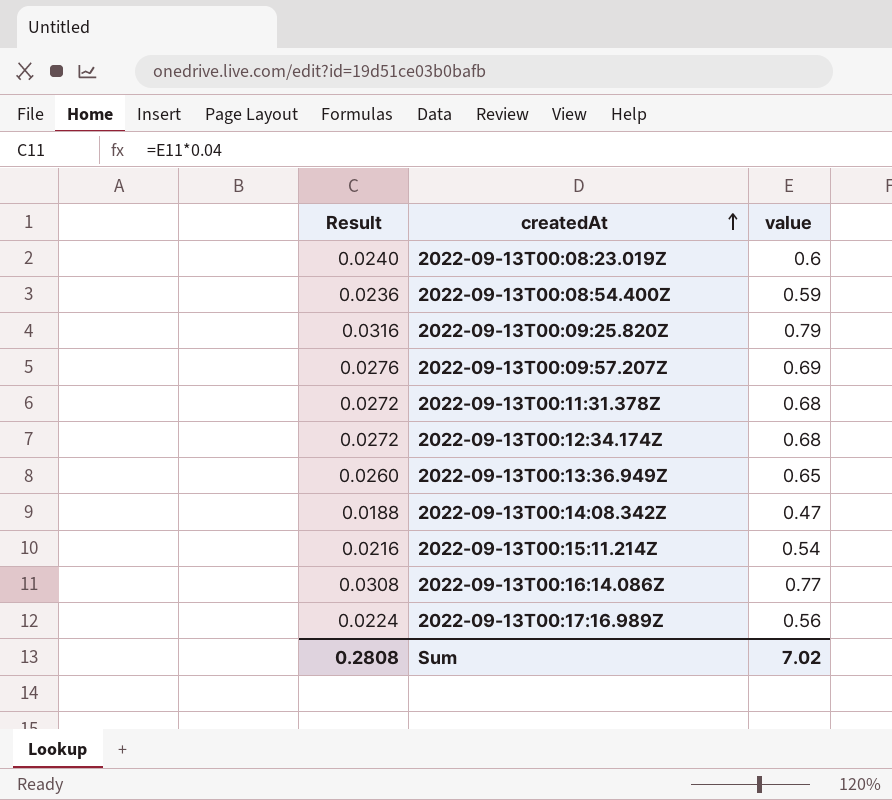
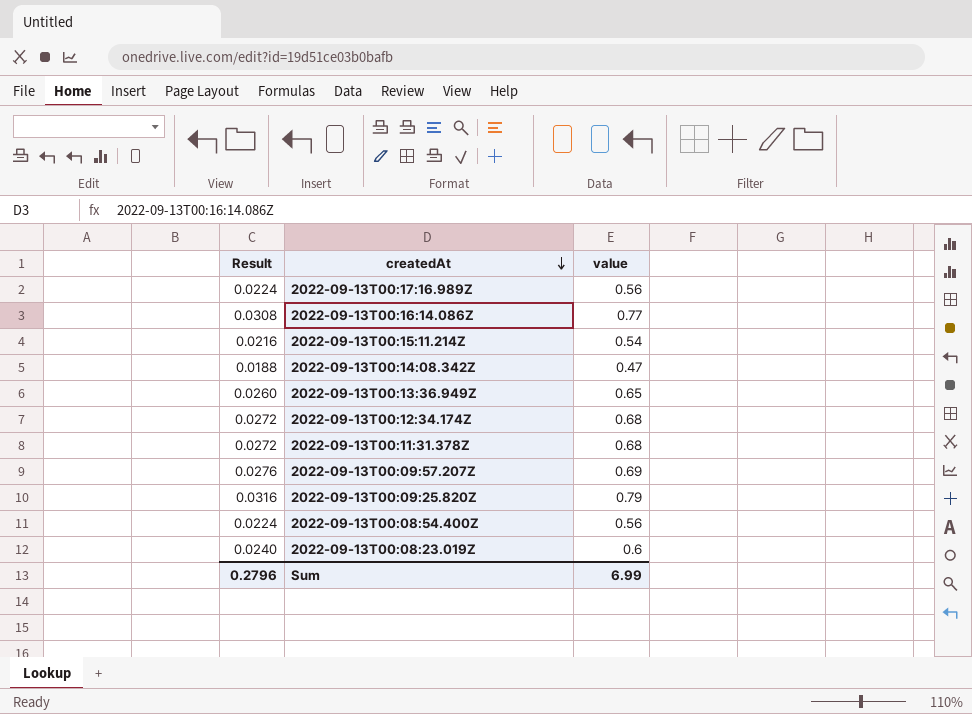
row order: createdAt ascending -> createdAt descending
2022-09-13T00:08:54.400Z | Result: 0.0236 -> 0.0224
2022-09-13T00:08:54.400Z | value: 0.59 -> 0.56
Sum | Result: 0.2808 -> 0.2796
Sum | value: 7.02 -> 6.99

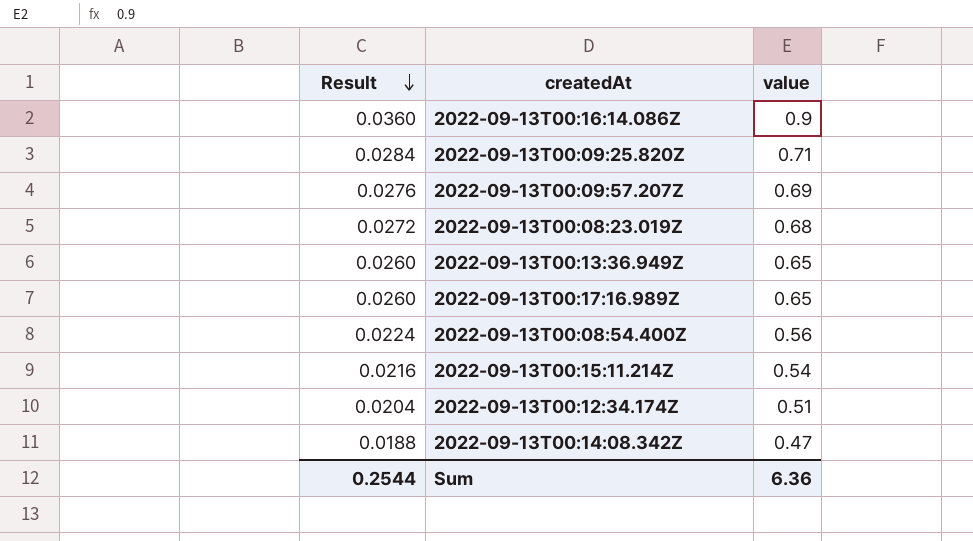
row order: createdAt descending -> Result descending
row 2022-09-13T00:11:31.378Z: 0.0272 | 0.68 -> none
2022-09-13T00:16:14.086Z | Result: 0.0308 -> 0.0360
2022-09-13T00:16:14.086Z | value: 0.77 -> 0.9
2022-09-13T00:09:25.820Z | Result: 0.0316 -> 0.0284
2022-09-13T00:09:25.820Z | value: 0.79 -> 0.71
2022-09-13T00:08:23.019Z | Result: 0.0240 -> 0.0272
2022-09-13T00:08:23.019Z | value: 0.6 -> 0.68
2022-09-13T00:17:16.989Z | Result: 0.0224 -> 0.0260
2022-09-13T00:17:16.989Z | value: 0.56 -> 0.65
2022-09-13T00:12:34.174Z | Result: 0.0272 -> 0.0204
2022-09-13T00:12:34.174Z | value: 0.68 -> 0.51
Sum | Result: 0.2796 -> 0.2544
Sum | value: 6.99 -> 6.36

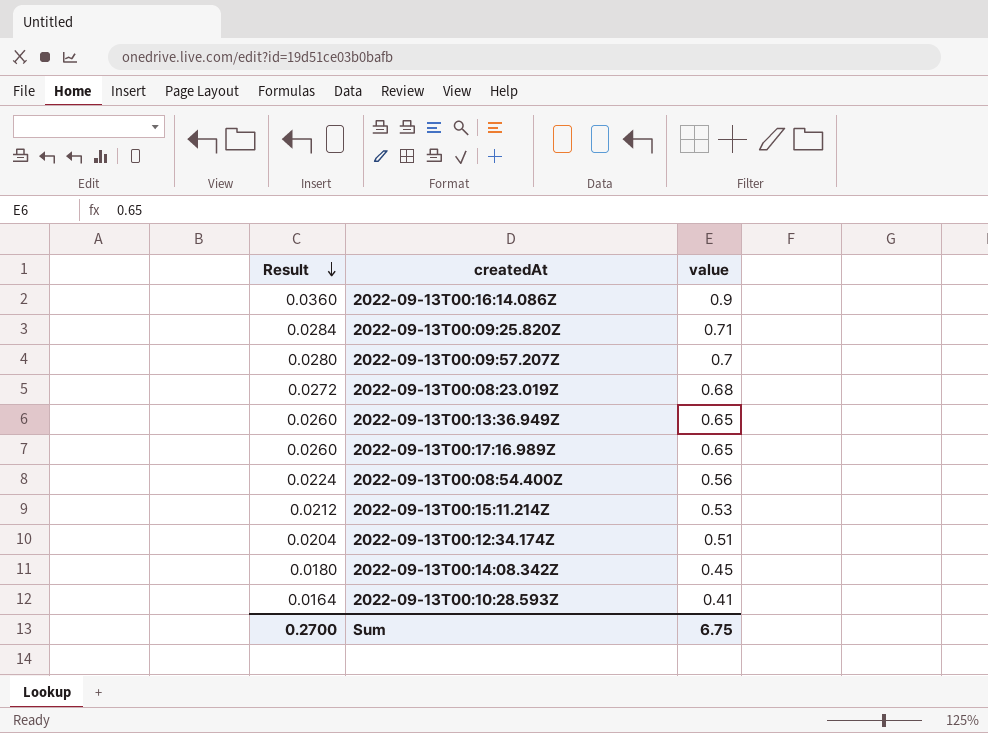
2022-09-13T00:09:57.207Z | Result: 0.0276 -> 0.0280
2022-09-13T00:09:57.207Z | value: 0.69 -> 0.7
2022-09-13T00:15:11.214Z | Result: 0.0216 -> 0.0212
2022-09-13T00:15:11.214Z | value: 0.54 -> 0.53
2022-09-13T00:14:08.342Z | Result: 0.0188 -> 0.0180
2022-09-13T00:14:08.342Z | value: 0.47 -> 0.45
row 2022-09-13T00:10:28.593Z: none -> 0.0164 | 0.41
Sum | Result: 0.2544 -> 0.2700
Sum | value: 6.36 -> 6.75

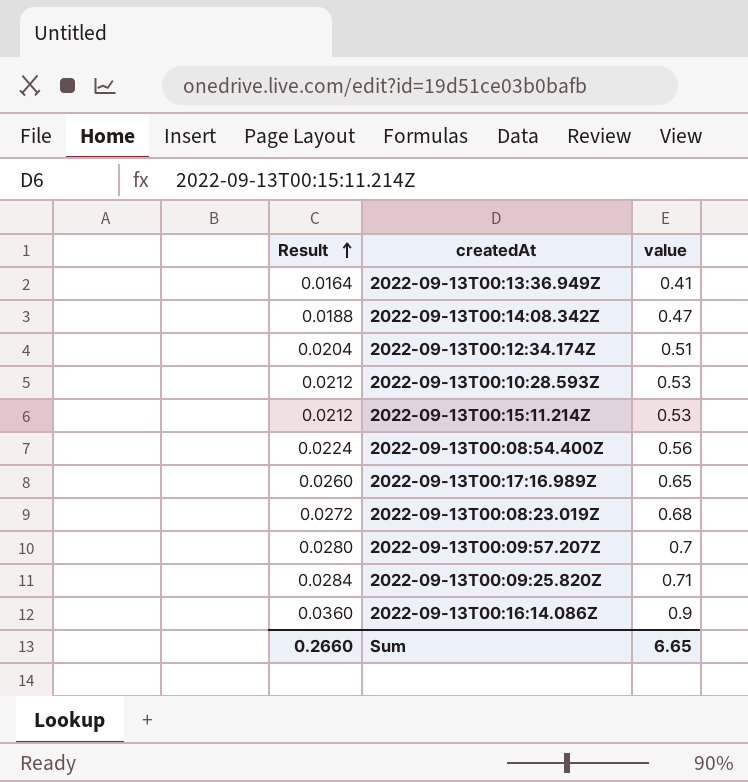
row order: Result descending -> Result ascending
2022-09-13T00:13:36.949Z | Result: 0.0260 -> 0.0164
2022-09-13T00:13:36.949Z | value: 0.65 -> 0.41
2022-09-13T00:14:08.342Z | Result: 0.0180 -> 0.0188
2022-09-13T00:14:08.342Z | value: 0.45 -> 0.47
2022-09-13T00:10:28.593Z | Result: 0.0164 -> 0.0212
2022-09-13T00:10:28.593Z | value: 0.41 -> 0.53
Sum | Result: 0.2700 -> 0.2660
Sum | value: 6.75 -> 6.65

